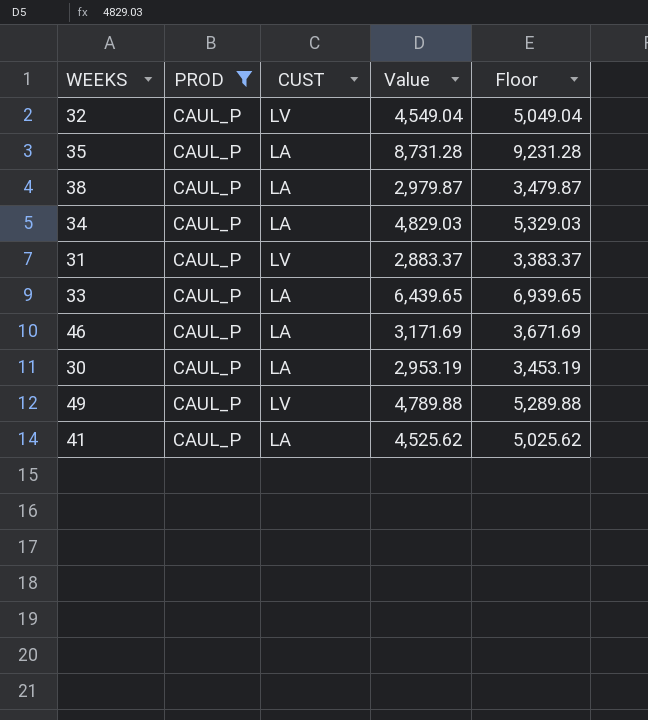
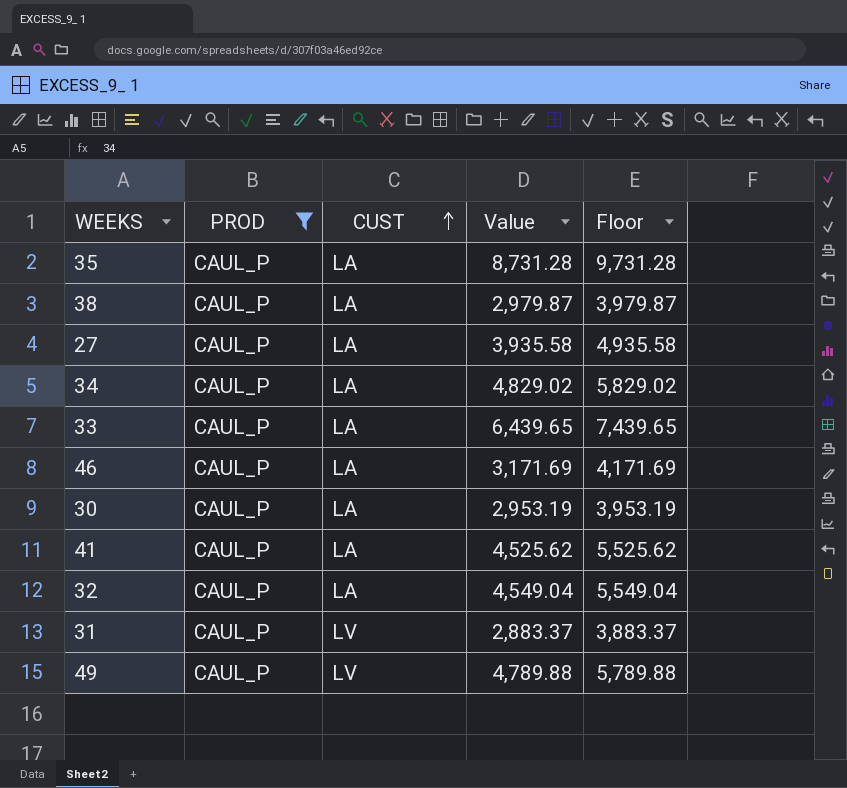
row order: none -> CUST ascending
column Floor | formula: [Value] + 500 -> [Value] + 1000
row 27: none -> CAUL_P | LA | 3,935.58 | 4,935.58
34 | Value: 4,829.03 -> 4,829.02
32 | CUST: LV -> LA

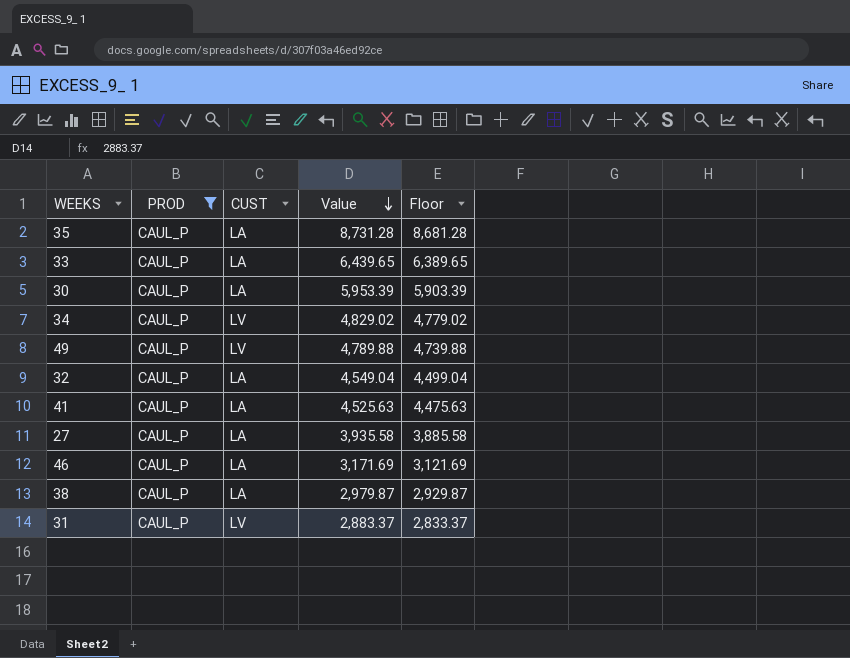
row order: CUST ascending -> Value descending
column Floor | formula: [Value] + 1000 -> [Value] - 50
30 | Value: 2,953.19 -> 5,953.39
34 | CUST: LA -> LV
41 | Value: 4,525.62 -> 4,525.63

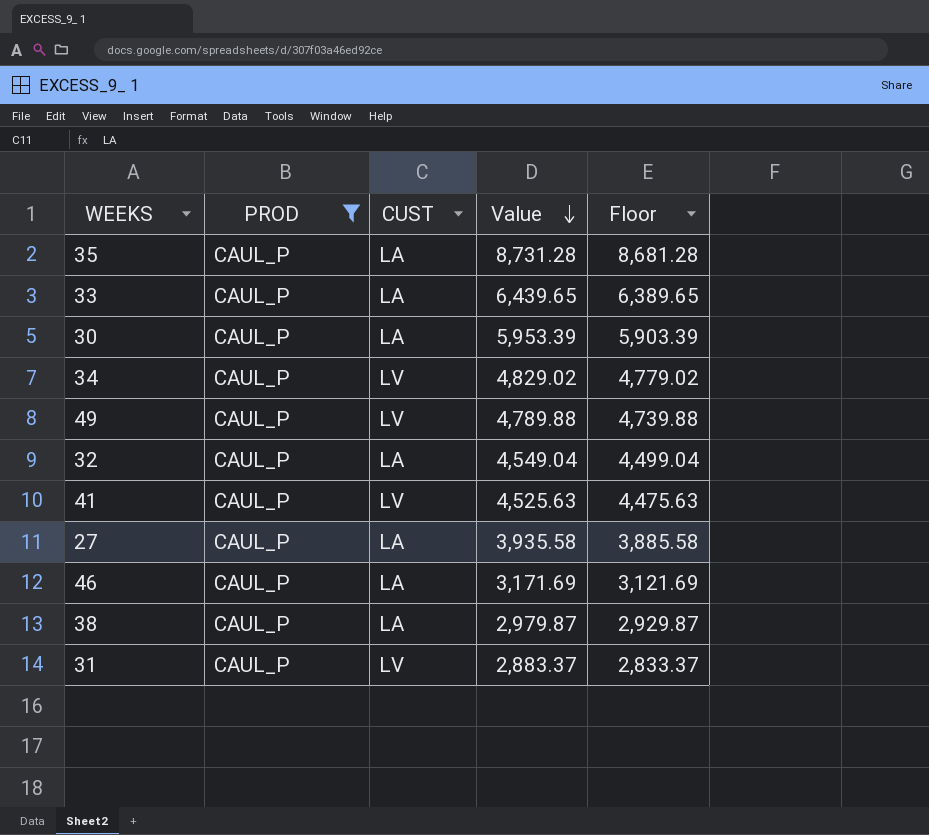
41 | CUST: LA -> LV

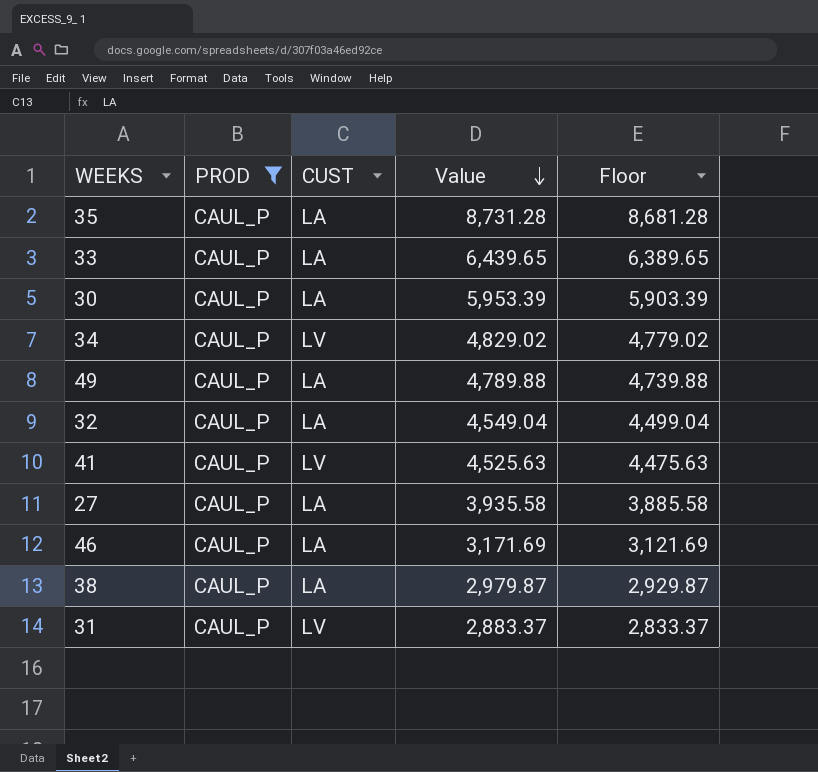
49 | CUST: LV -> LA

